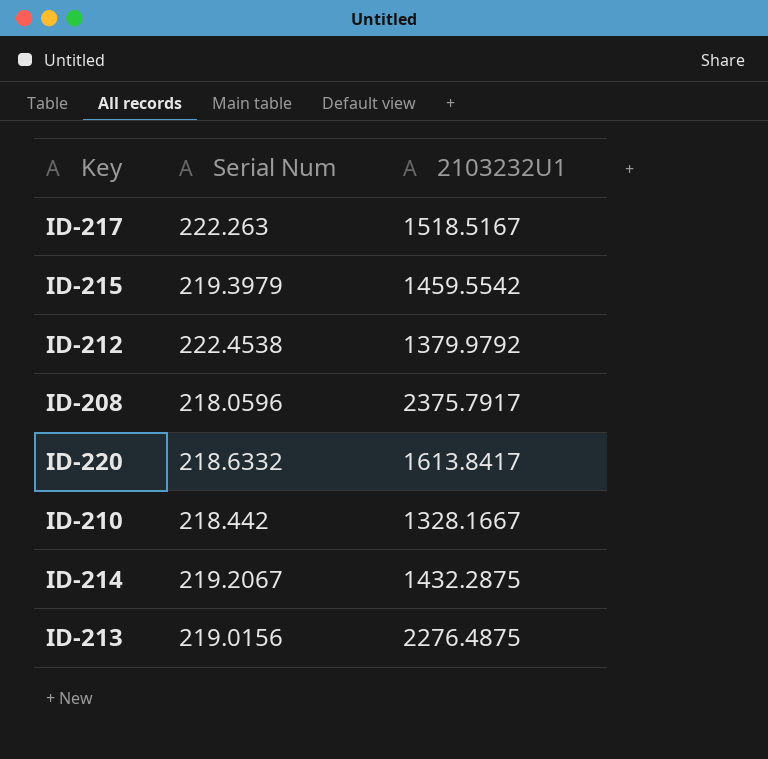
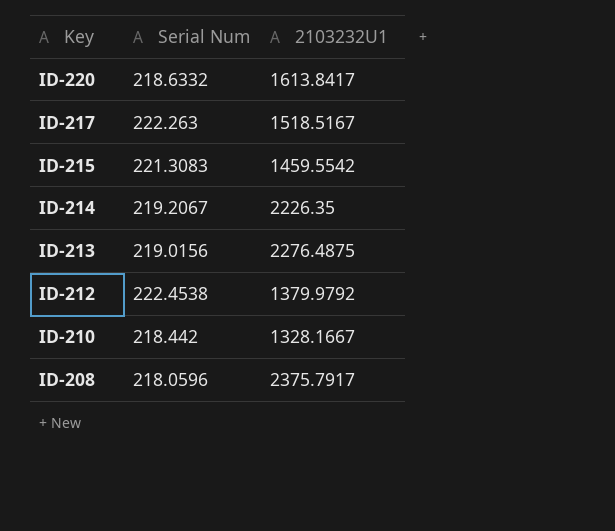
row order: none -> Key descending
ID-215 | Serial Num: 219.3979 -> 221.3083
ID-214 | 2103232U1: 1432.2875 -> 2226.35

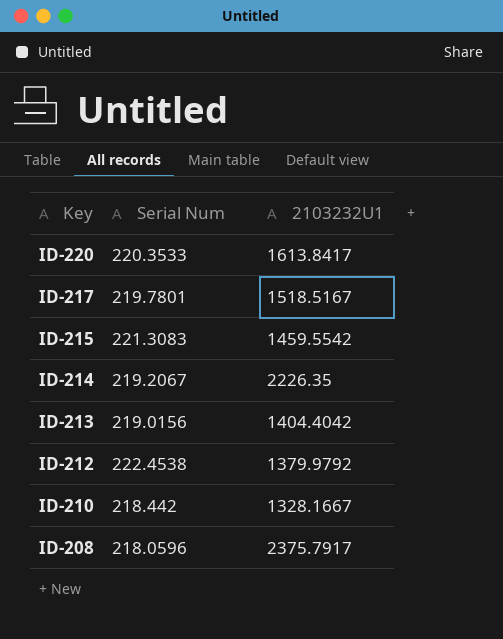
ID-220 | Serial Num: 218.6332 -> 220.3533
ID-217 | Serial Num: 222.263 -> 219.7801
ID-213 | 2103232U1: 2276.4875 -> 1404.4042

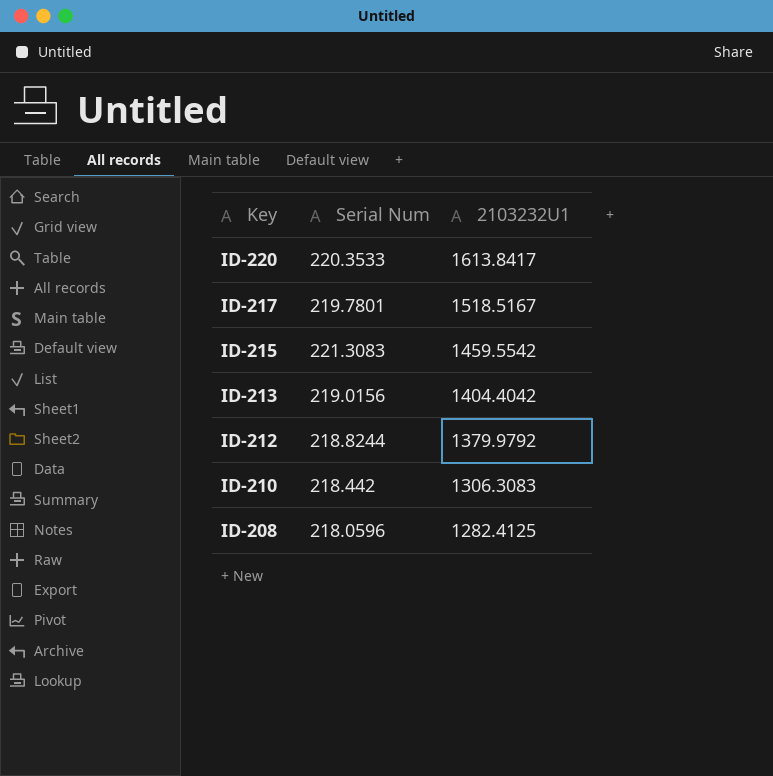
row ID-214: 219.2067 | 2226.35 -> none
ID-212 | Serial Num: 222.4538 -> 218.8244
ID-210 | 2103232U1: 1328.1667 -> 1306.3083
ID-208 | 2103232U1: 2375.7917 -> 1282.4125

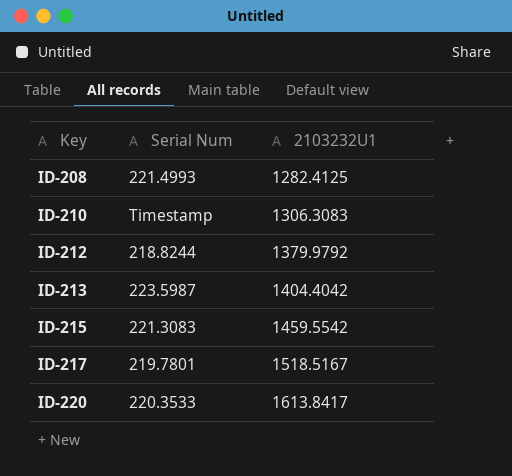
row order: Key descending -> Key ascending
ID-208 | Serial Num: 218.0596 -> 221.4993
ID-210 | Serial Num: 218.442 -> Timestamp
ID-213 | Serial Num: 219.0156 -> 223.5987

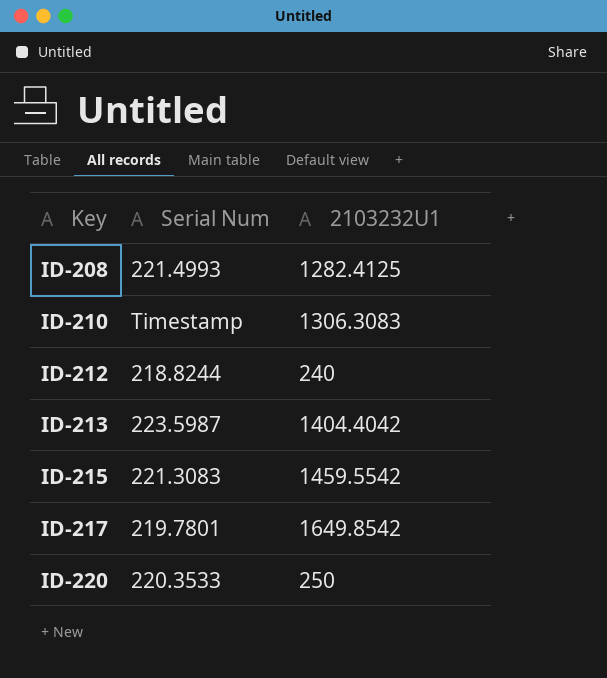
ID-212 | 2103232U1: 1379.9792 -> 240
ID-217 | 2103232U1: 1518.5167 -> 1649.8542
ID-220 | 2103232U1: 1613.8417 -> 250

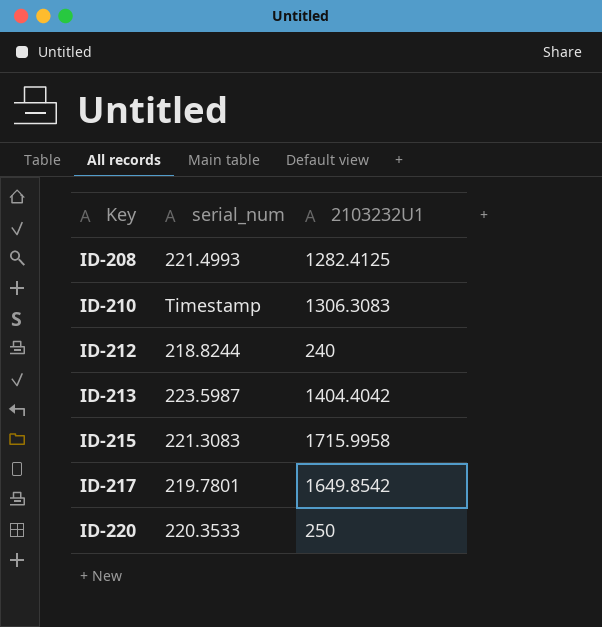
column name: Serial Num -> serial_num
ID-215 | 2103232U1: 1459.5542 -> 1715.9958

